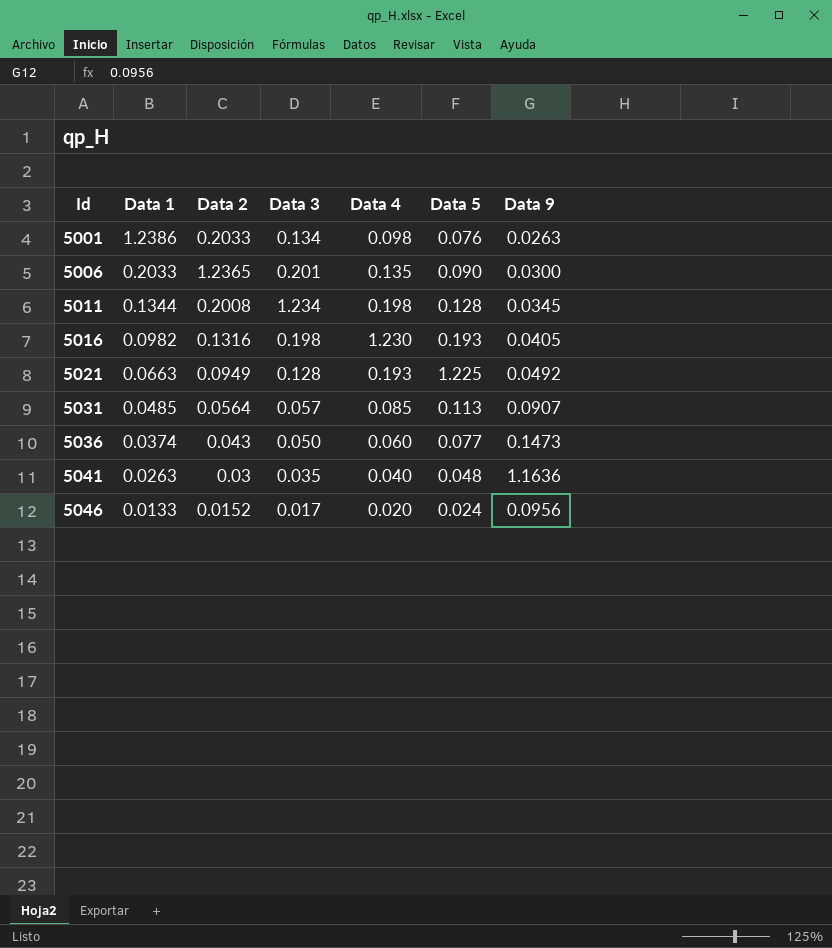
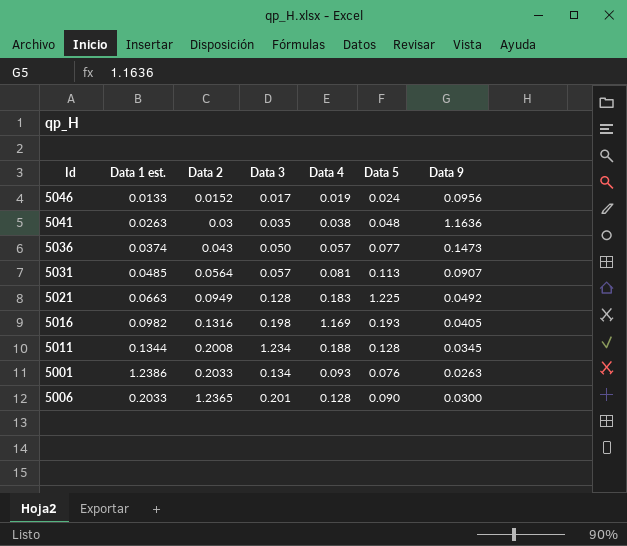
row order: Id ascending -> Data 2 ascending
column name: Data 1 -> Data 1 est.
5046 | Data 4: 0.020 -> 0.019
5041 | Data 4: 0.040 -> 0.038
5036 | Data 4: 0.060 -> 0.057
5031 | Data 4: 0.085 -> 0.081
5021 | Data 4: 0.193 -> 0.183
5016 | Data 4: 1.230 -> 1.169
5011 | Data 4: 0.198 -> 0.188
5001 | Data 4: 0.098 -> 0.093
5006 | Data 4: 0.135 -> 0.128

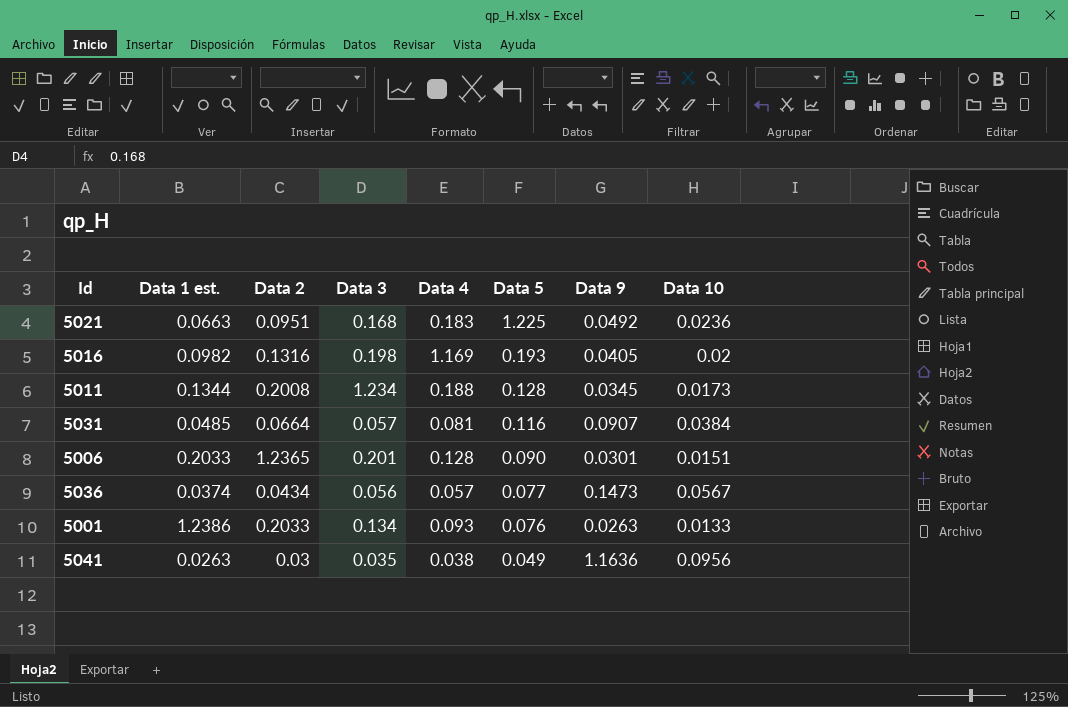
row order: Data 2 ascending -> Data 5 descending
column Data 10 | position: none -> 8
row 5046: 0.0133 | 0.0152 | 0.017 | 0.019 | 0.024 | 0.0956 -> none
5021 | Data 2: 0.0949 -> 0.0951
5021 | Data 3: 0.128 -> 0.168
5031 | Data 2: 0.0564 -> 0.0664
5031 | Data 5: 0.113 -> 0.116
5006 | Data 9: 0.0300 -> 0.0301
5036 | Data 2: 0.043 -> 0.0434
5036 | Data 3: 0.050 -> 0.056
5041 | Data 5: 0.048 -> 0.049

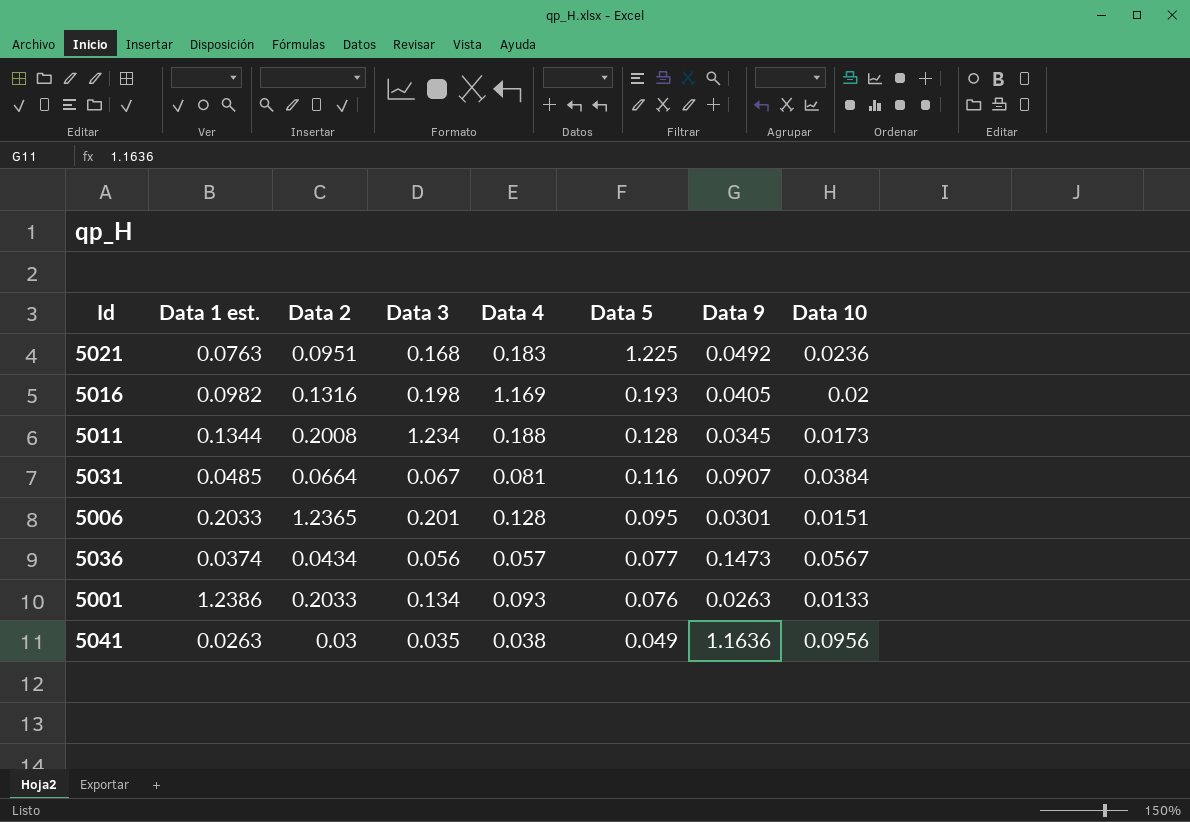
5021 | Data 1 est.: 0.0663 -> 0.0763
5031 | Data 3: 0.057 -> 0.067
5006 | Data 5: 0.090 -> 0.095

